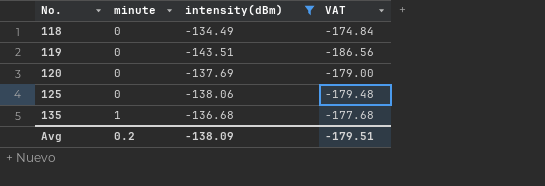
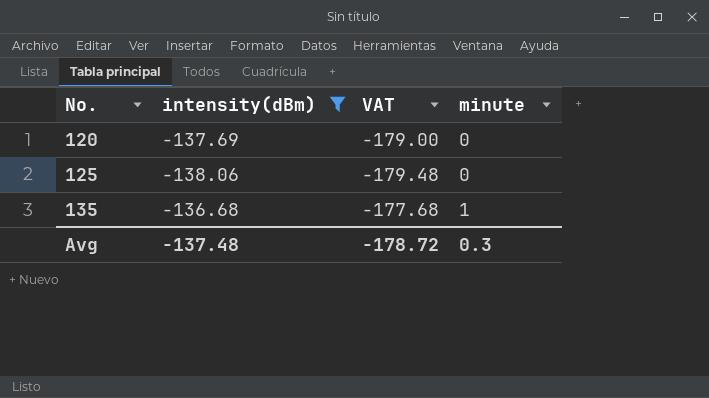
column minute | position: 2 -> 4
row 118: 0 | -134.49 | -174.84 -> none
row 119: 0 | -143.51 | -186.56 -> none
Avg | intensity(dBm): -138.09 -> -137.48
Avg | VAT: -179.51 -> -178.72
Avg | minute: 0.2 -> 0.3

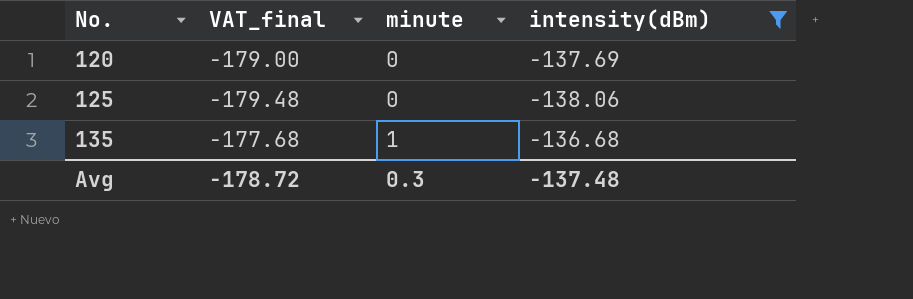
column name: VAT -> VAT_final
column intensity(dBm) | position: 2 -> 4

